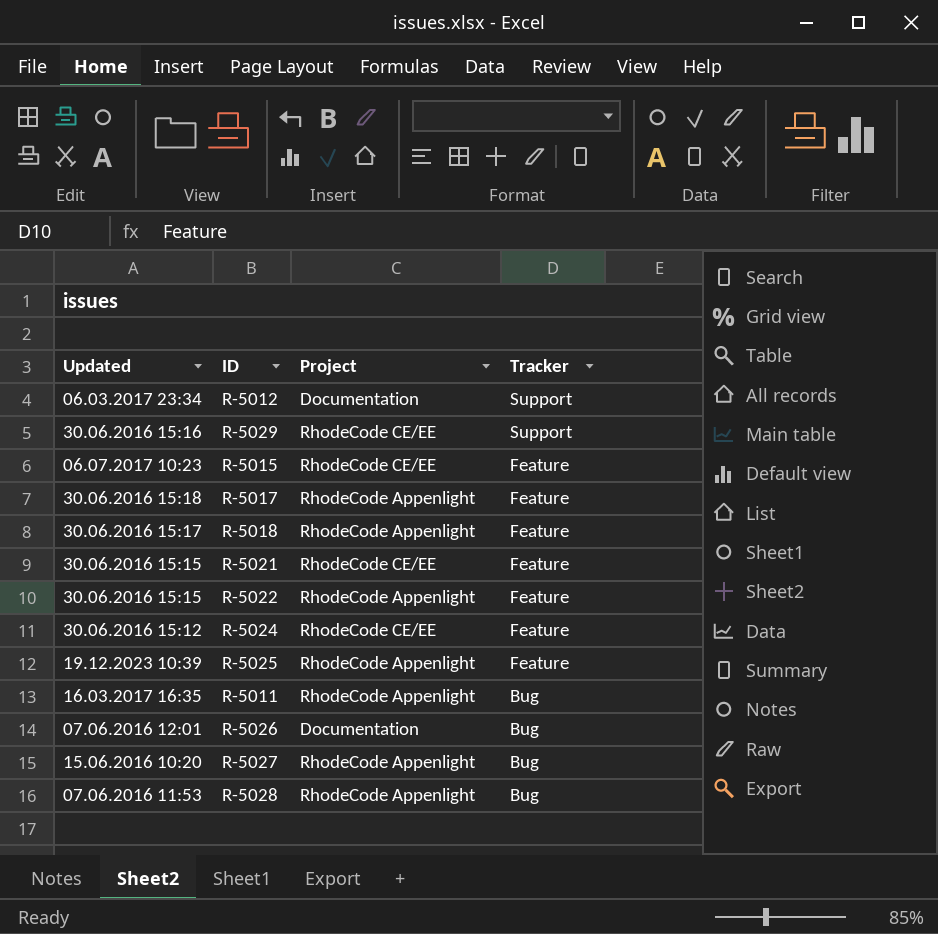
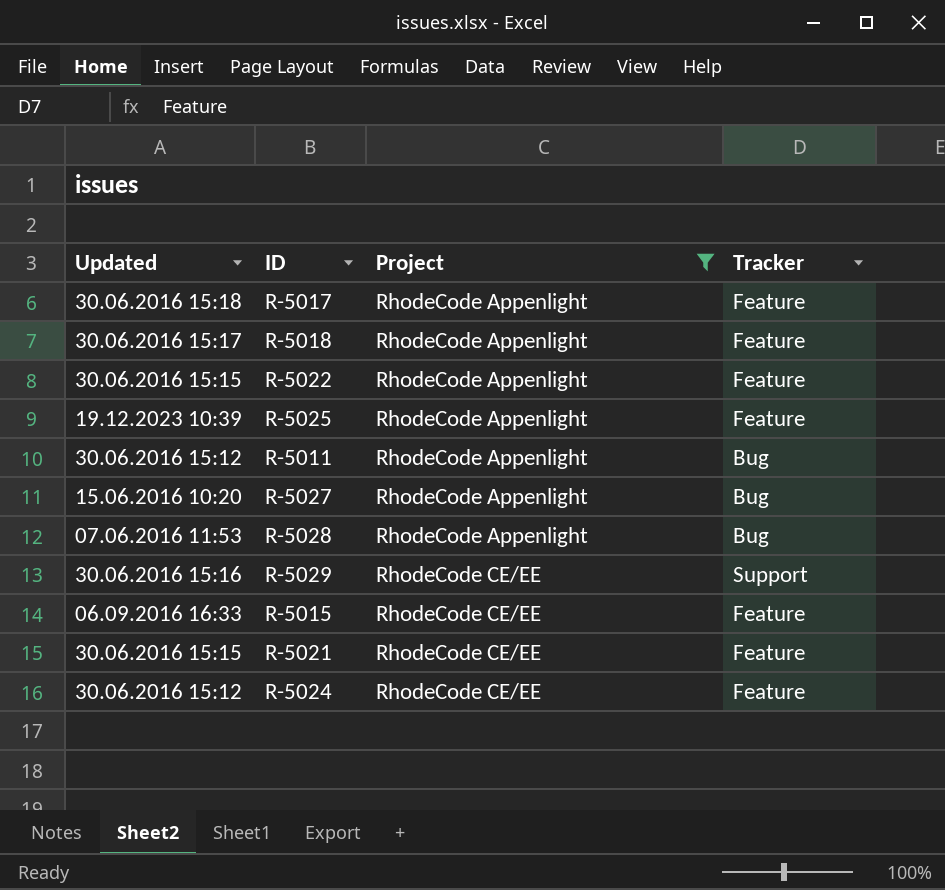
filter: none -> Project != Documentation
row order: Tracker descending -> Project ascending
R-5011 | Updated: 16.03.2017 16:35 -> 30.06.2016 15:12
R-5015 | Updated: 06.07.2017 10:23 -> 06.09.2016 16:33

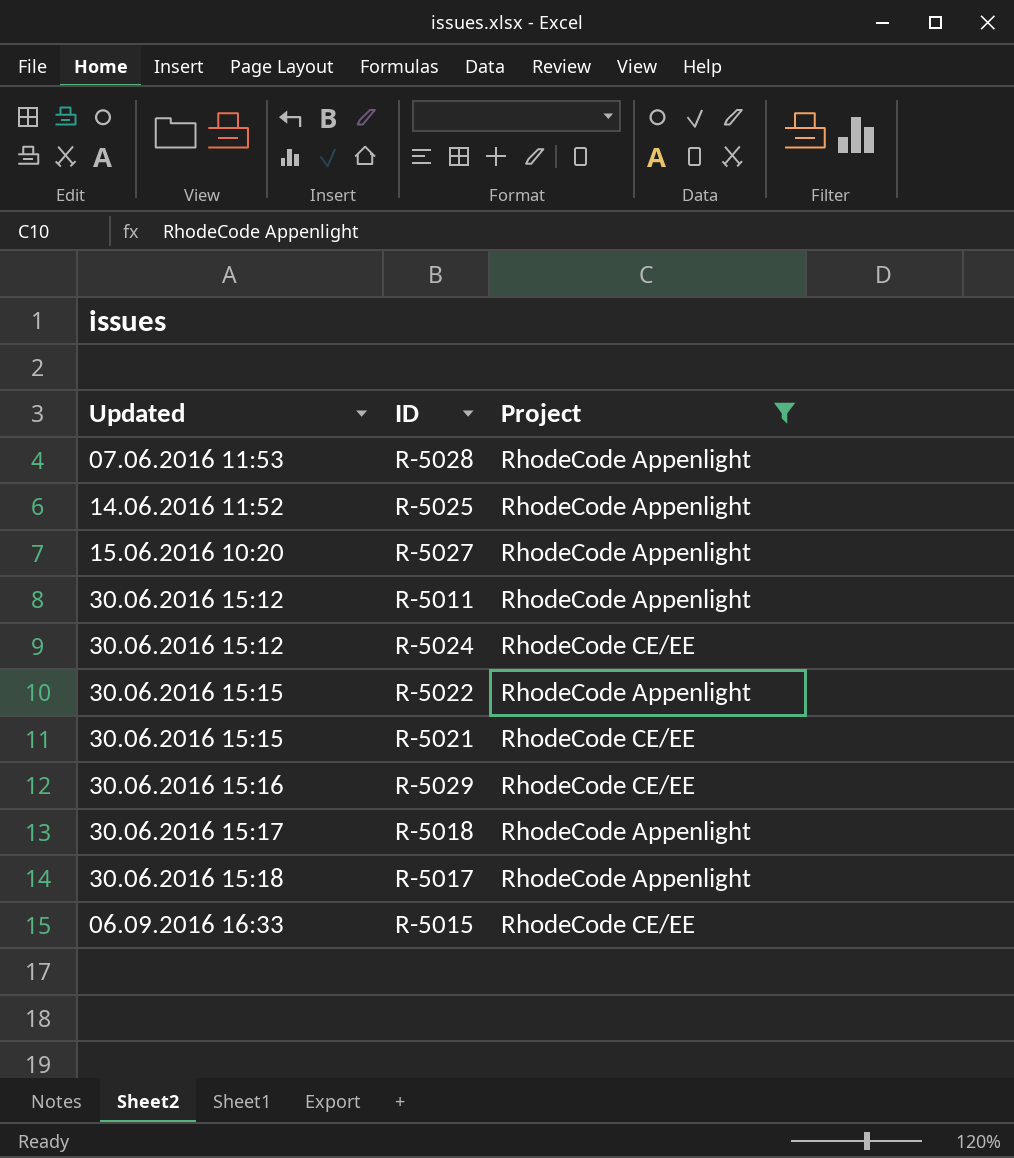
row order: Project ascending -> Updated ascending
column Tracker | position: 4 -> none
R-5025 | Updated: 19.12.2023 10:39 -> 14.06.2016 11:52

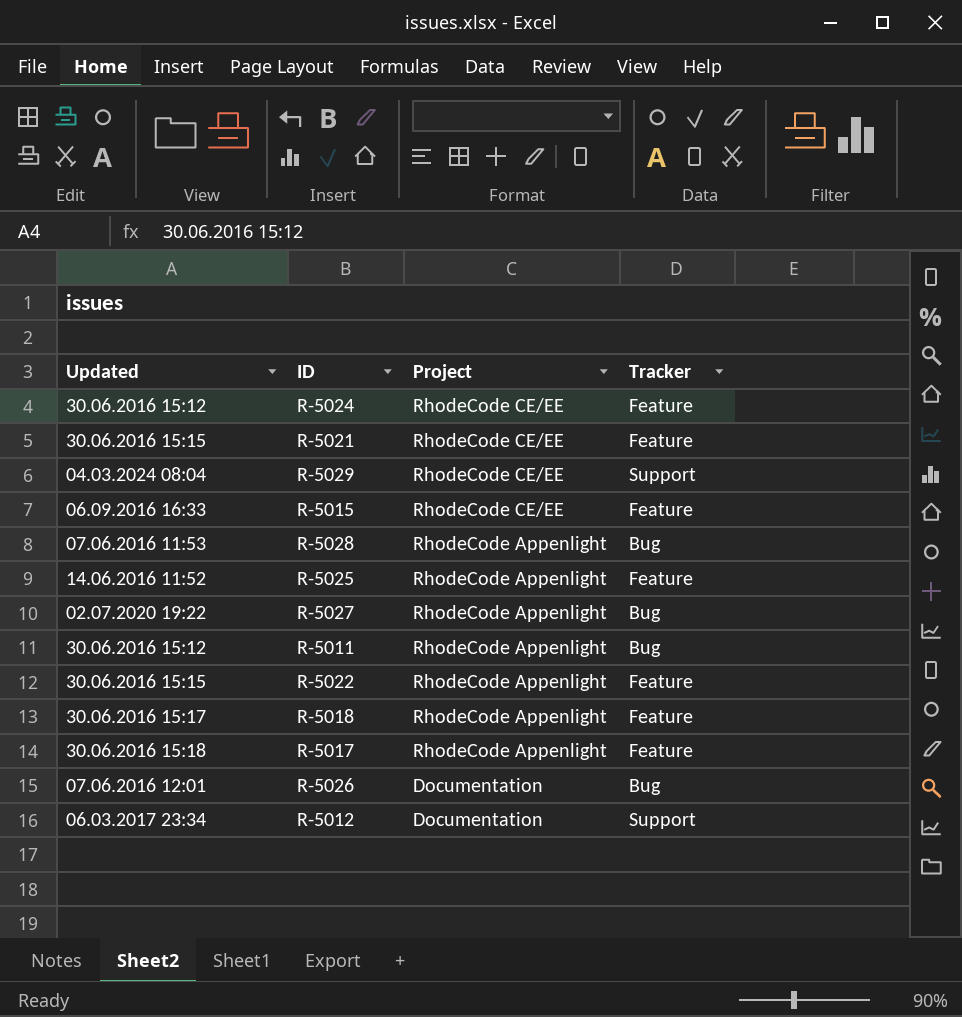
filter: Project != Documentation -> none
row order: Updated ascending -> Project descending
column Tracker | position: none -> 4
R-5029 | Updated: 30.06.2016 15:16 -> 04.03.2024 08:04
R-5027 | Updated: 15.06.2016 10:20 -> 02.07.2020 19:22

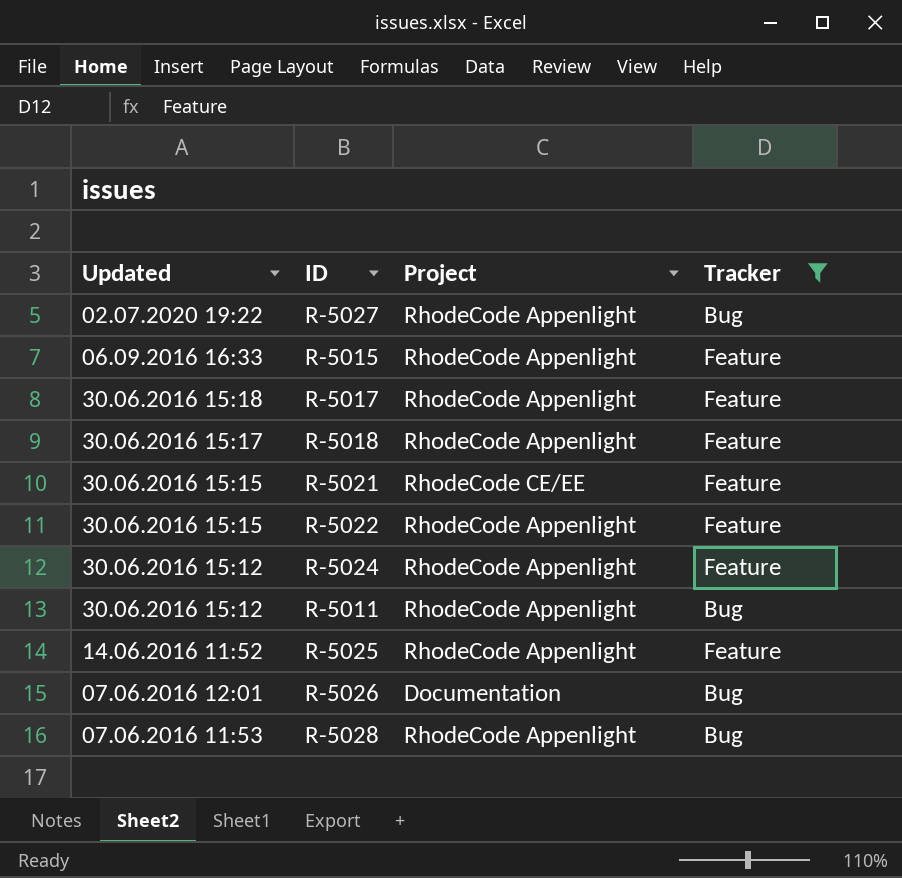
filter: none -> Tracker != Support
row order: Project descending -> Updated descending
R-5015 | Project: RhodeCode CE/EE -> RhodeCode Appenlight
R-5024 | Project: RhodeCode CE/EE -> RhodeCode Appenlight

